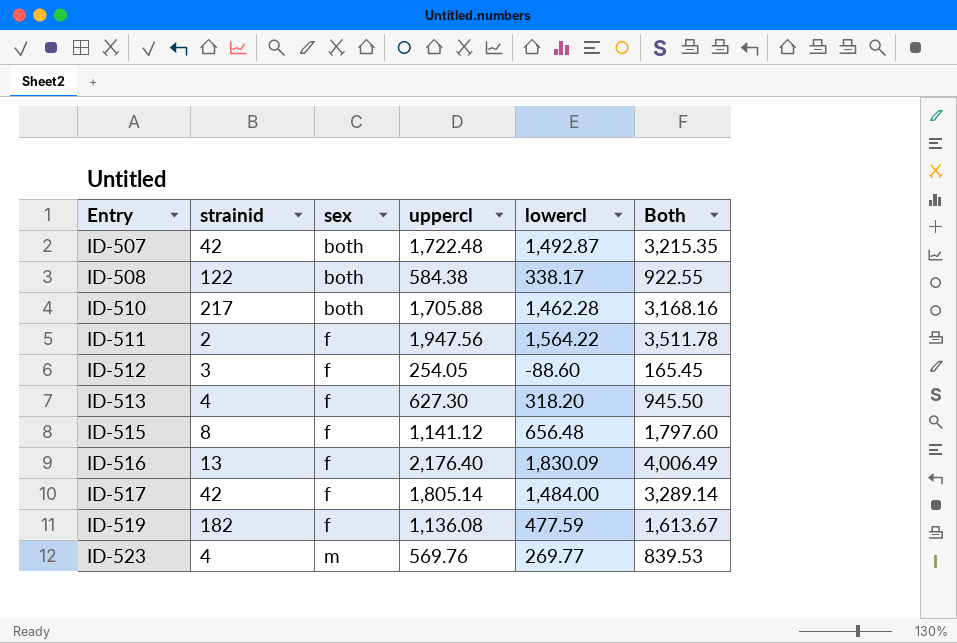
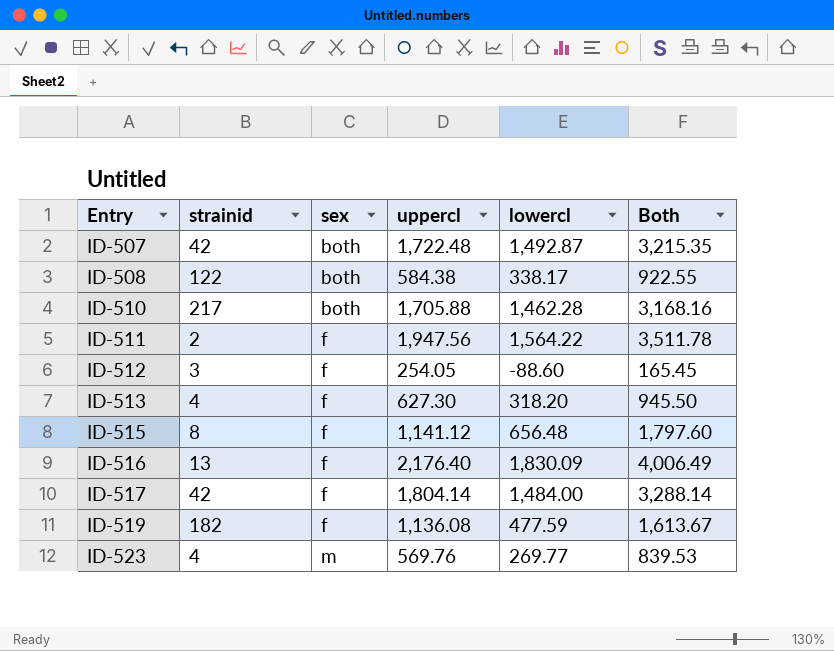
ID-517 | uppercl: 1,805.14 -> 1,804.14
ID-517 | Both: 3,289.14 -> 3,288.14

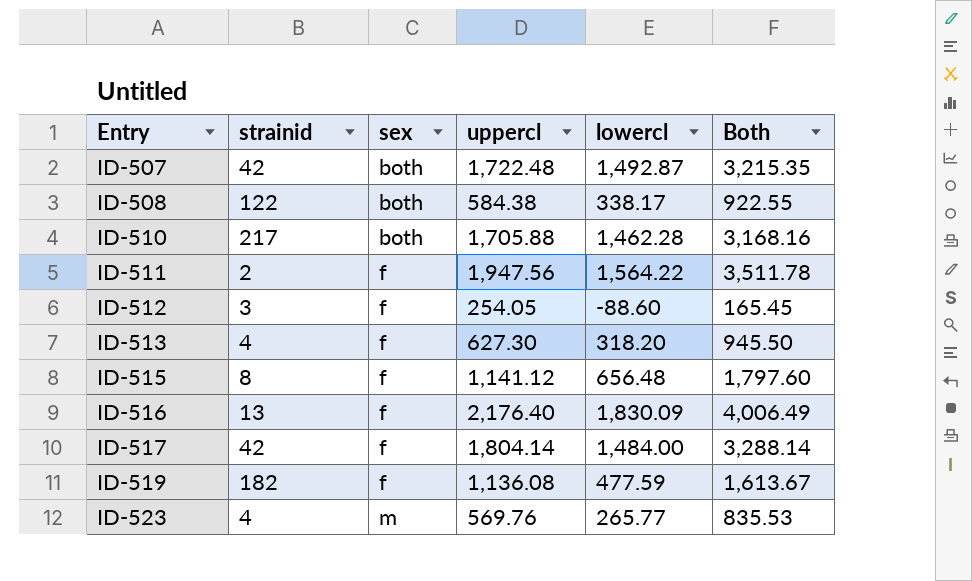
ID-523 | lowercl: 269.77 -> 265.77
ID-523 | Both: 839.53 -> 835.53

